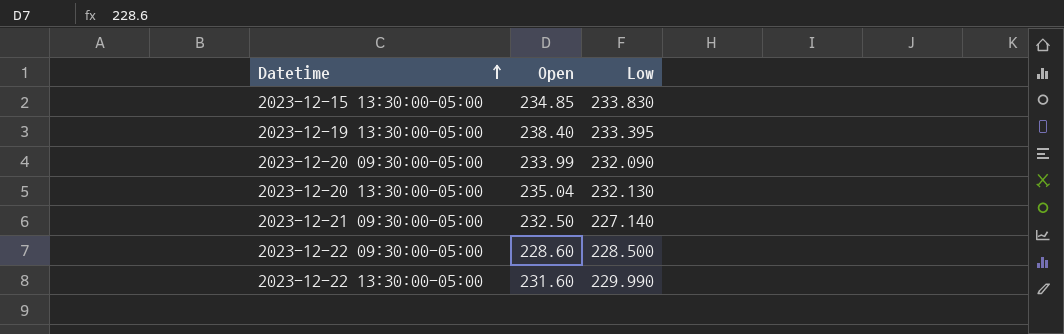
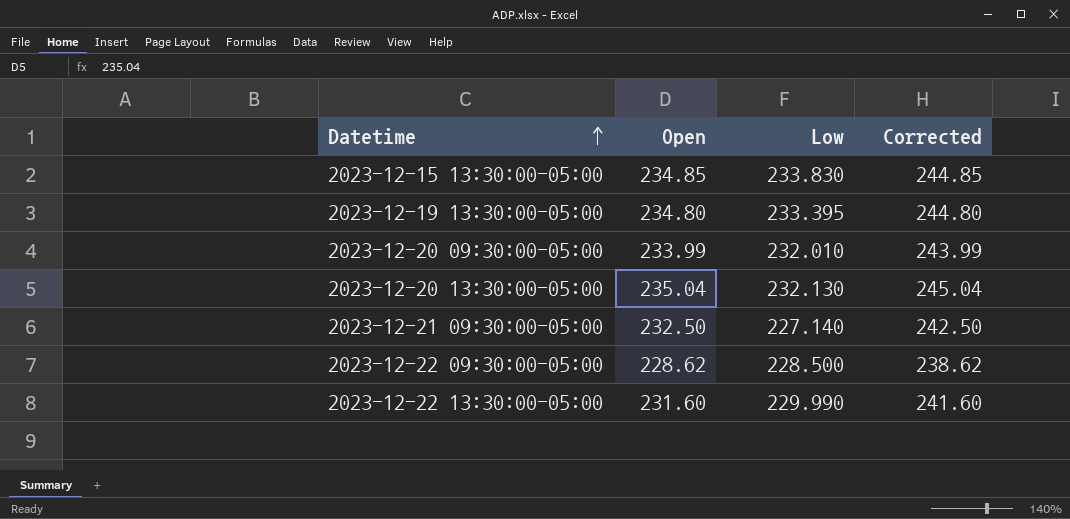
column Corrected | formula: none -> [Open] + 10
2023-12-19 13:30:00-05:00 | Open: 238.40 -> 234.80
2023-12-20 09:30:00-05:00 | Low: 232.090 -> 232.010
2023-12-22 09:30:00-05:00 | Open: 228.60 -> 228.62

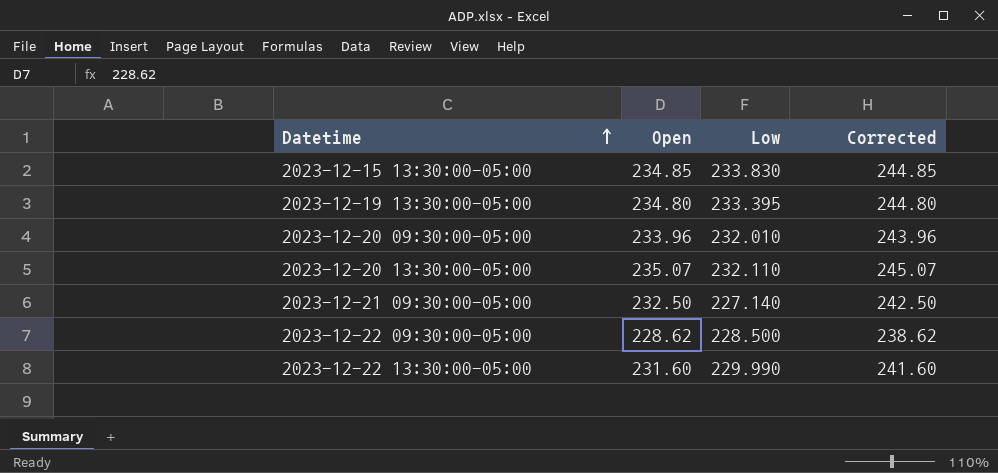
2023-12-20 09:30:00-05:00 | Open: 233.99 -> 233.96
2023-12-20 09:30:00-05:00 | Corrected: 243.99 -> 243.96
2023-12-20 13:30:00-05:00 | Open: 235.04 -> 235.07
2023-12-20 13:30:00-05:00 | Low: 232.130 -> 232.110
2023-12-20 13:30:00-05:00 | Corrected: 245.04 -> 245.07

